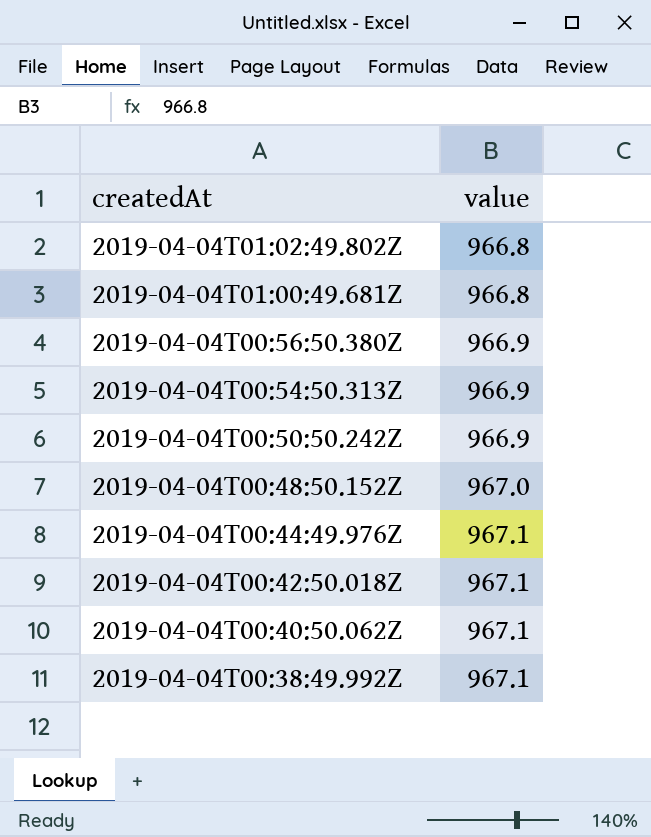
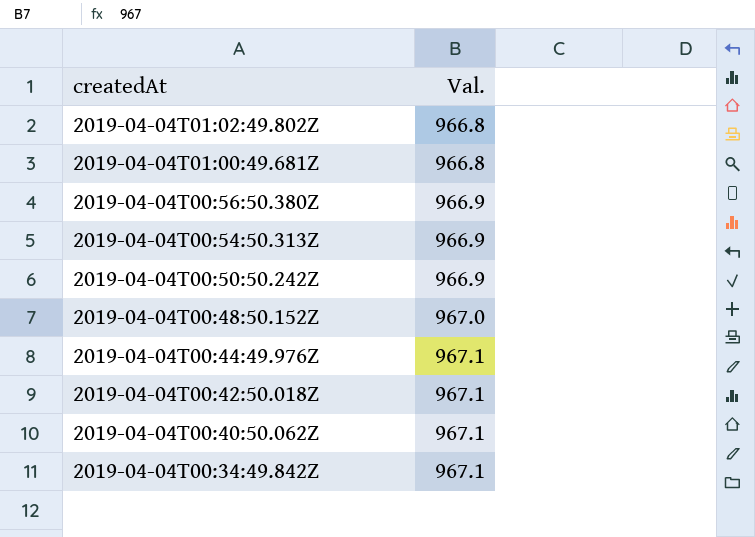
column name: value -> Val.
row 2019-04-04T00:38:49.992Z: 967.1 -> none
row 2019-04-04T00:34:49.842Z: none -> 967.1

